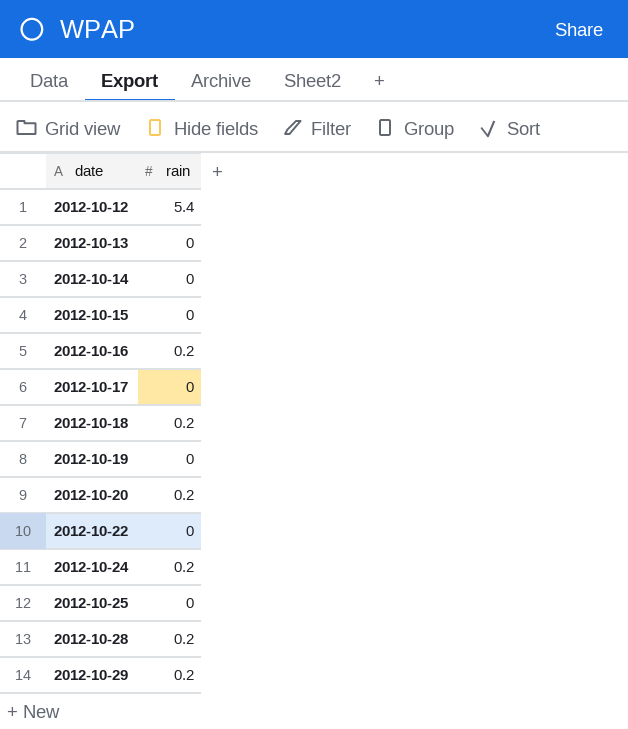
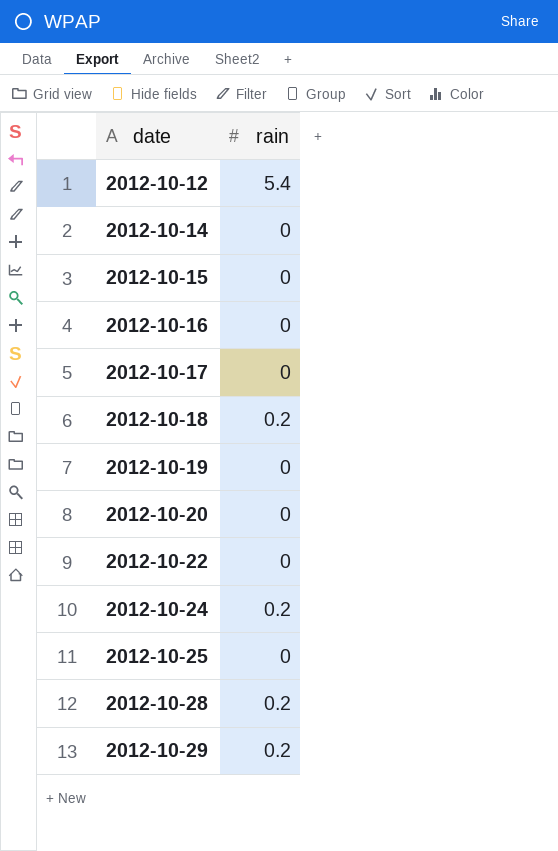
row 2012-10-13: 0 -> none
2012-10-16 | rain: 0.2 -> 0
2012-10-20 | rain: 0.2 -> 0

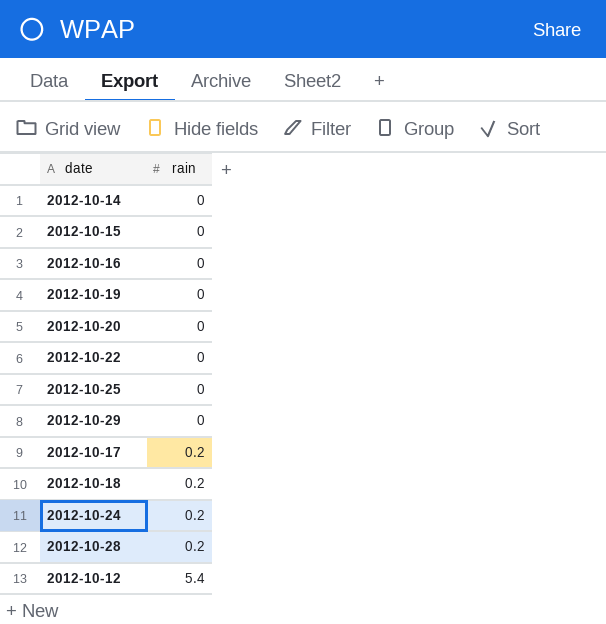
row order: date ascending -> rain ascending
2012-10-29 | rain: 0.2 -> 0
2012-10-17 | rain: 0 -> 0.2

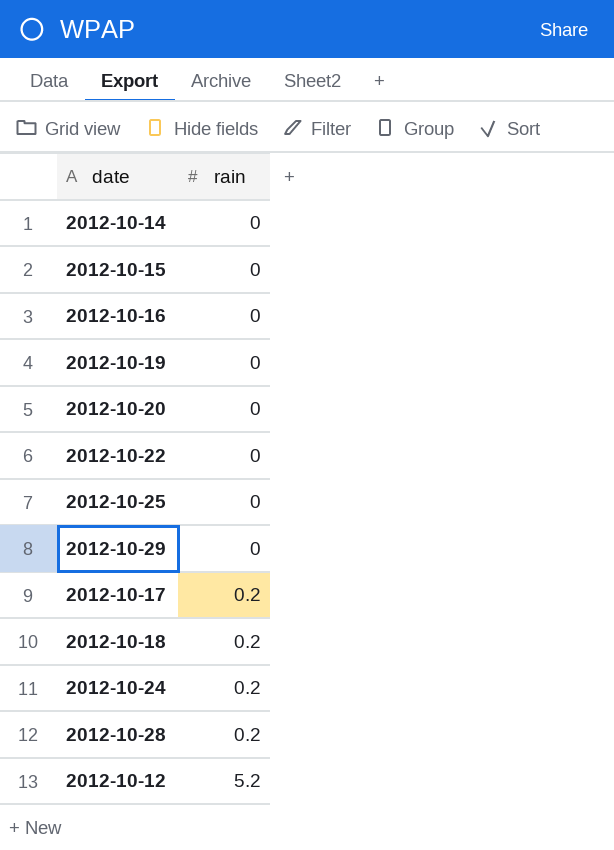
2012-10-12 | rain: 5.4 -> 5.2

